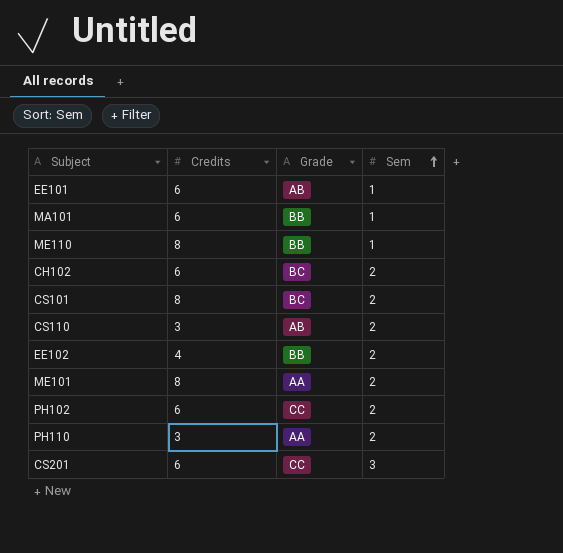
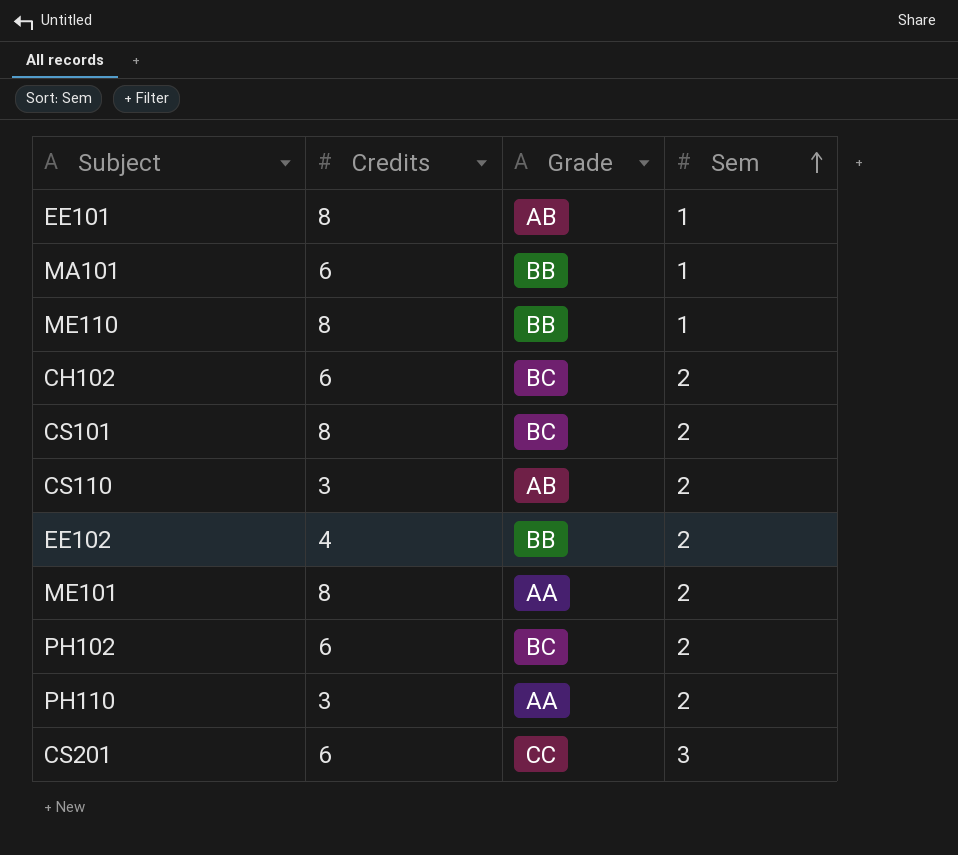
EE101 | Credits: 6 -> 8
PH102 | Grade: CC -> BC

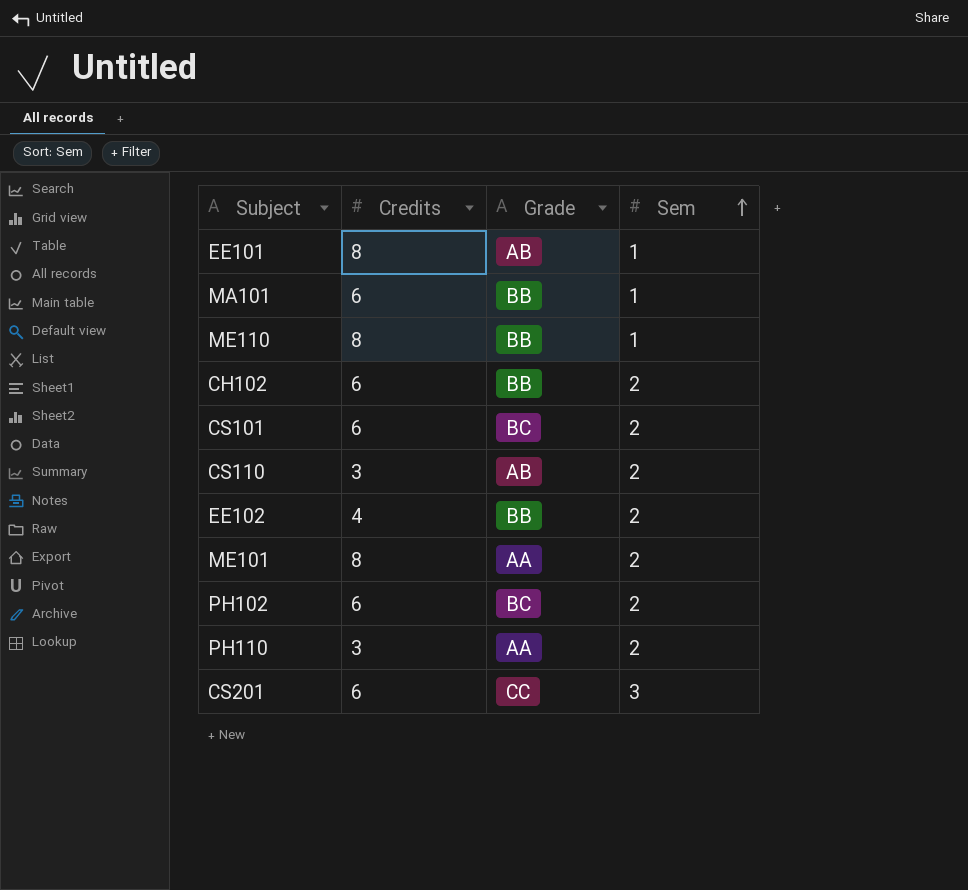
CH102 | Grade: BC -> BB
CS101 | Credits: 8 -> 6

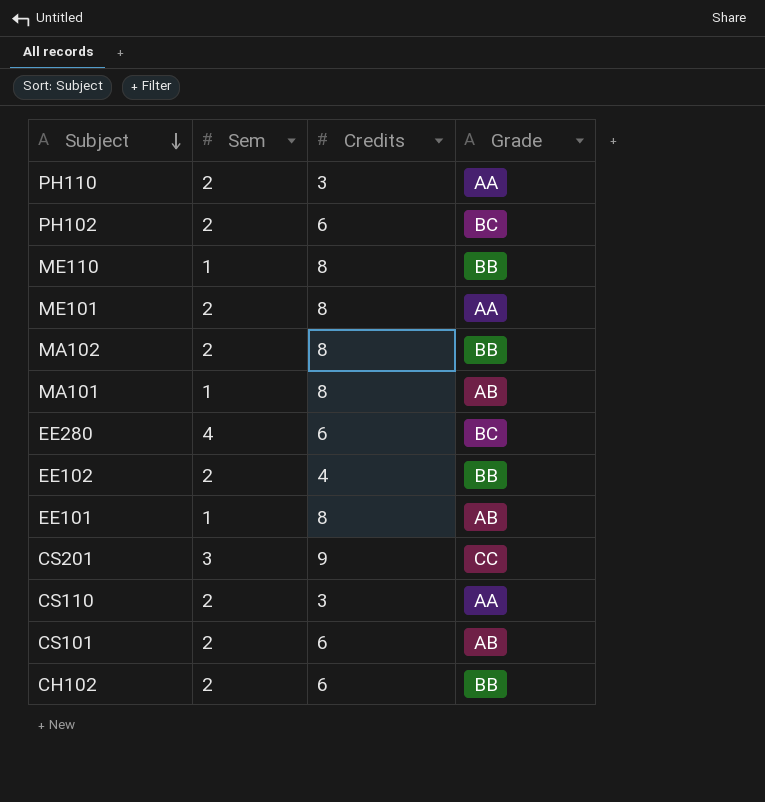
row order: Sem ascending -> Subject descending
column Sem | position: 4 -> 2
row MA102: none -> 2 | 8 | BB
MA101 | Credits: 6 -> 8
MA101 | Grade: BB -> AB
row EE280: none -> 4 | 6 | BC
CS201 | Credits: 6 -> 9
CS110 | Grade: AB -> AA
CS101 | Grade: BC -> AB

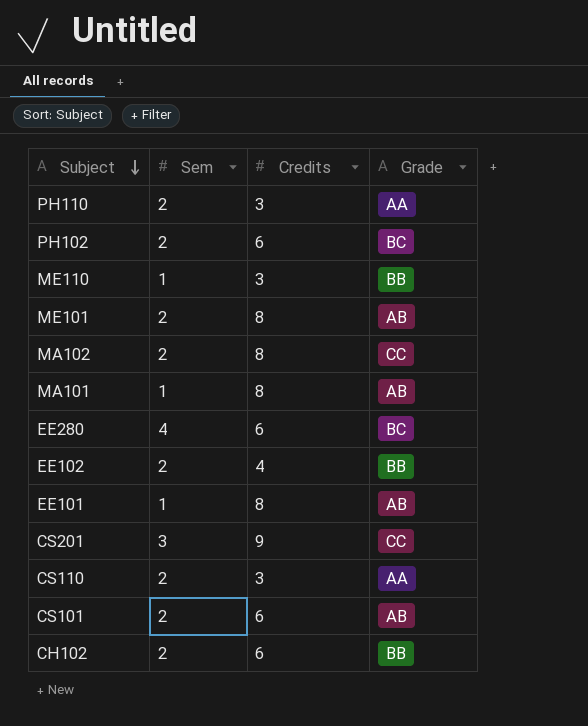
ME110 | Credits: 8 -> 3
ME101 | Grade: AA -> AB
MA102 | Grade: BB -> CC

